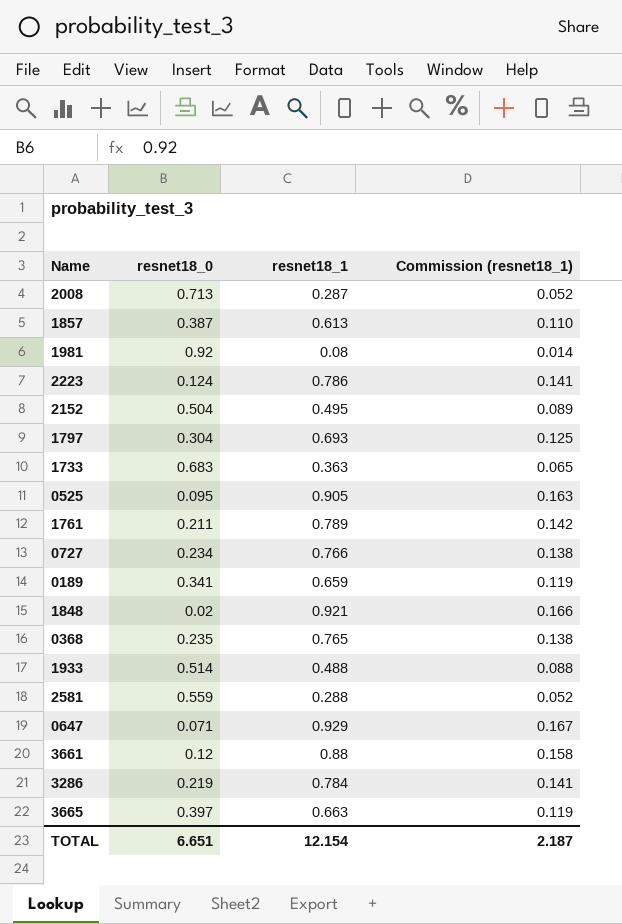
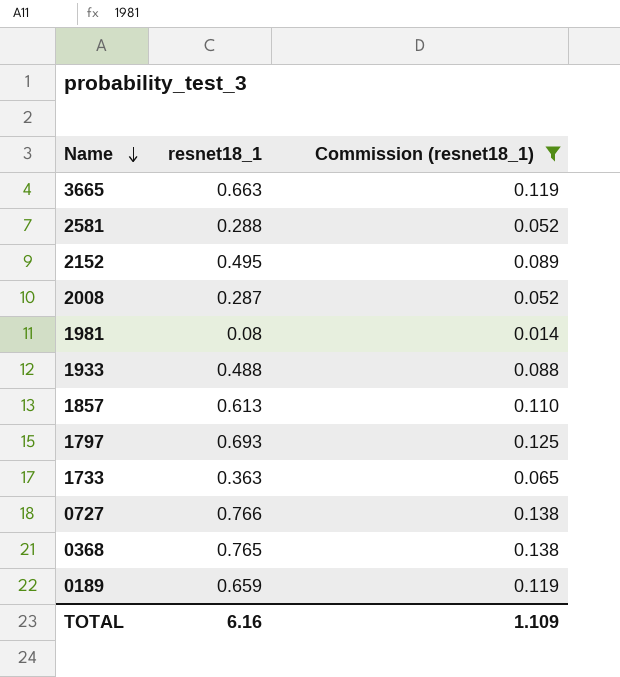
filter: none -> Commission (resnet18_1) <= 0.138
row order: none -> Name descending
column resnet18_0 | position: 2 -> none
TOTAL | resnet18_1: 12.154 -> 6.16
TOTAL | Commission (resnet18_1): 2.187 -> 1.109

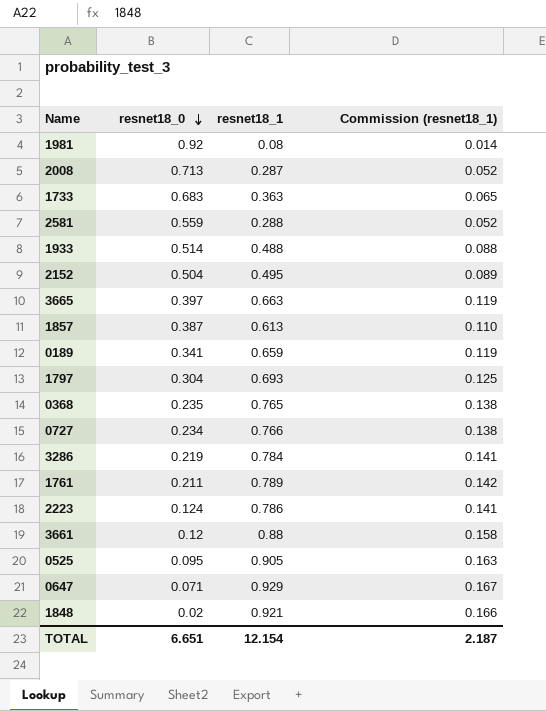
filter: Commission (resnet18_1) <= 0.138 -> none
row order: Name descending -> resnet18_0 descending
column resnet18_0 | position: none -> 2
TOTAL | resnet18_1: 6.16 -> 12.154
TOTAL | Commission (resnet18_1): 1.109 -> 2.187

